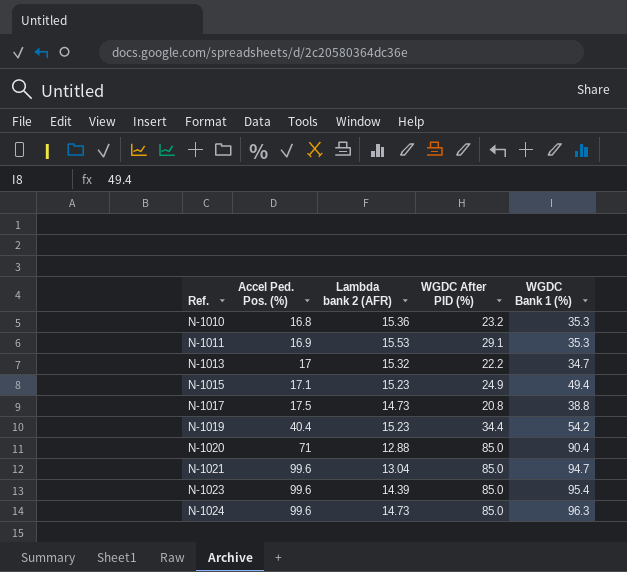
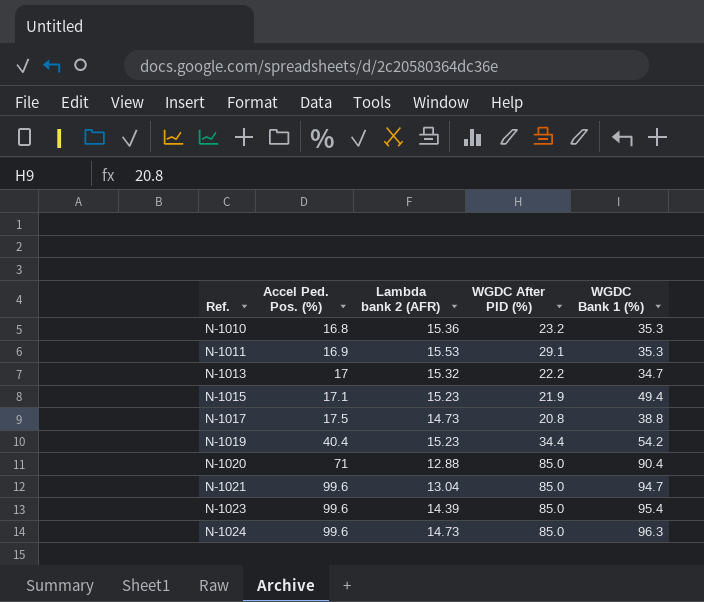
N-1015 | WGDC After PID (%): 24.9 -> 21.9

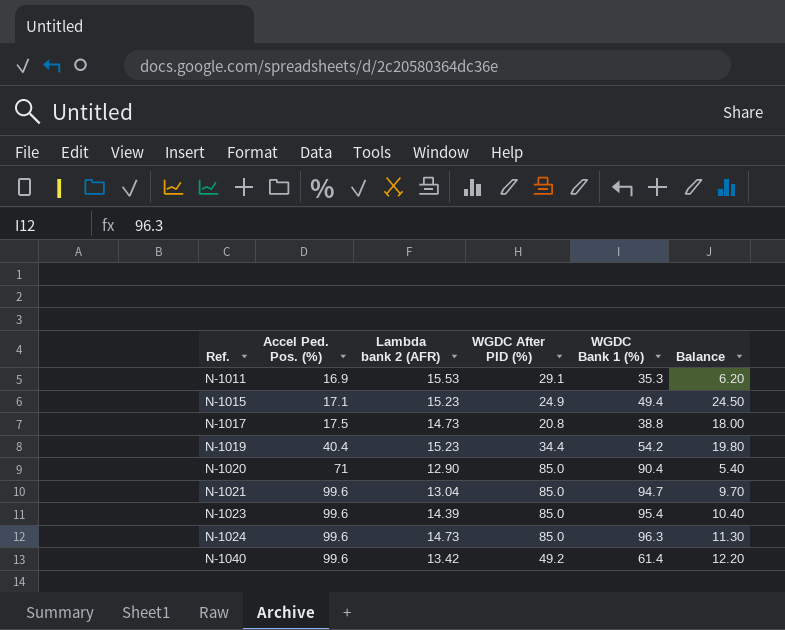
column Balance | formula: none -> [WGDC Bank 1 (%)] - [WGDC After PID (%)]
row N-1010: 16.8 | 15.36 | 23.2 | 35.3 -> none
row N-1013: 17 | 15.32 | 22.2 | 34.7 -> none
N-1015 | WGDC After PID (%): 21.9 -> 24.9
N-1020 | Lambda bank 2 (AFR): 12.88 -> 12.90
row N-1040: none -> 99.6 | 13.42 | 49.2 | 61.4 | 12.20

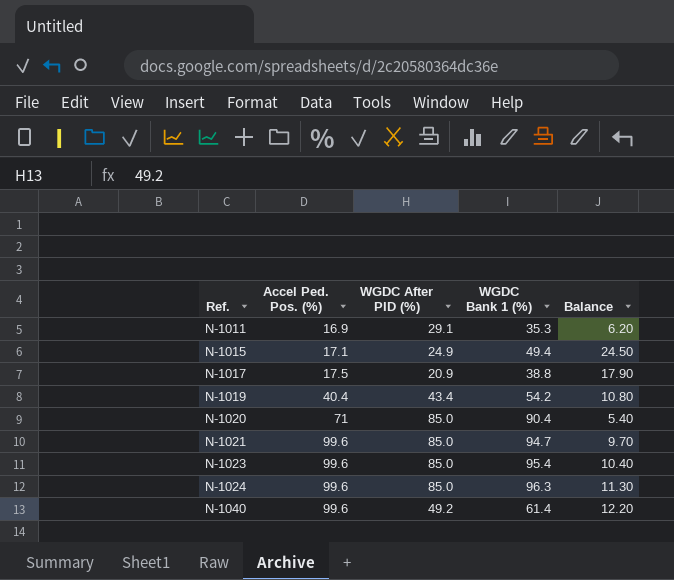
column Lambda bank 2 (AFR) | position: 3 -> none
N-1017 | WGDC After PID (%): 20.8 -> 20.9
N-1017 | Balance: 18.00 -> 17.90
N-1019 | WGDC After PID (%): 34.4 -> 43.4
N-1019 | Balance: 19.80 -> 10.80

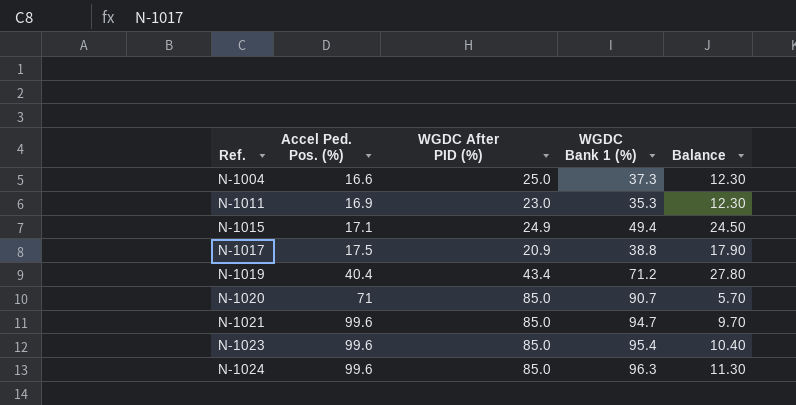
row N-1040: 99.6 | 49.2 | 61.4 | 12.20 -> none
row N-1004: none -> 16.6 | 25.0 | 37.3 | 12.30
N-1011 | WGDC After PID (%): 29.1 -> 23.0
N-1011 | Balance: 6.20 -> 12.30
N-1019 | WGDC Bank 1 (%): 54.2 -> 71.2
N-1019 | Balance: 10.80 -> 27.80
N-1020 | WGDC Bank 1 (%): 90.4 -> 90.7
N-1020 | Balance: 5.40 -> 5.70

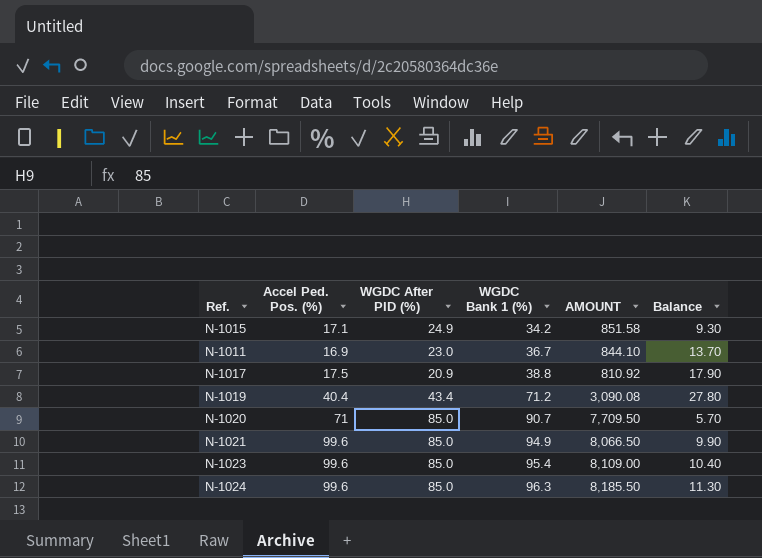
row order: Ref. ascending -> WGDC Bank 1 (%) ascending
column AMOUNT | formula: none -> [WGDC After PID (%)] * [WGDC Bank 1 (%)]
row N-1004: 16.6 | 25.0 | 37.3 | 12.30 -> none
N-1015 | WGDC Bank 1 (%): 49.4 -> 34.2
N-1015 | Balance: 24.50 -> 9.30
N-1011 | WGDC Bank 1 (%): 35.3 -> 36.7
N-1011 | Balance: 12.30 -> 13.70
N-1021 | WGDC Bank 1 (%): 94.7 -> 94.9
N-1021 | Balance: 9.70 -> 9.90

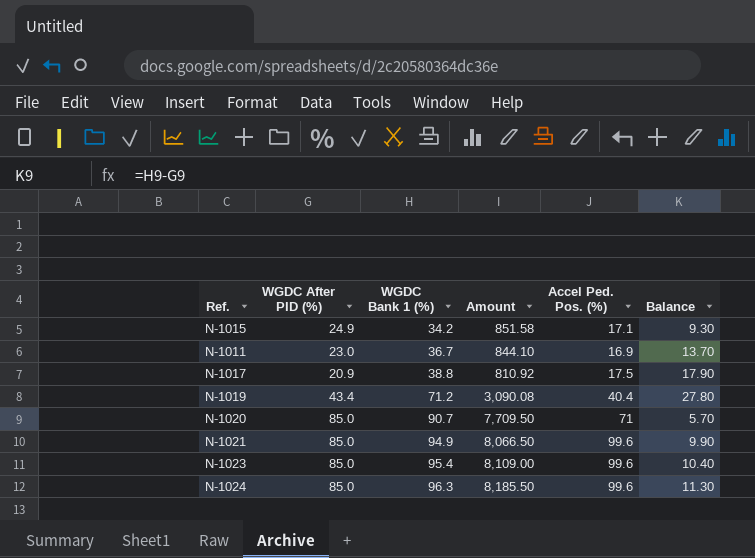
column name: AMOUNT -> Amount
column Accel Ped. Pos. (%) | position: 2 -> 5

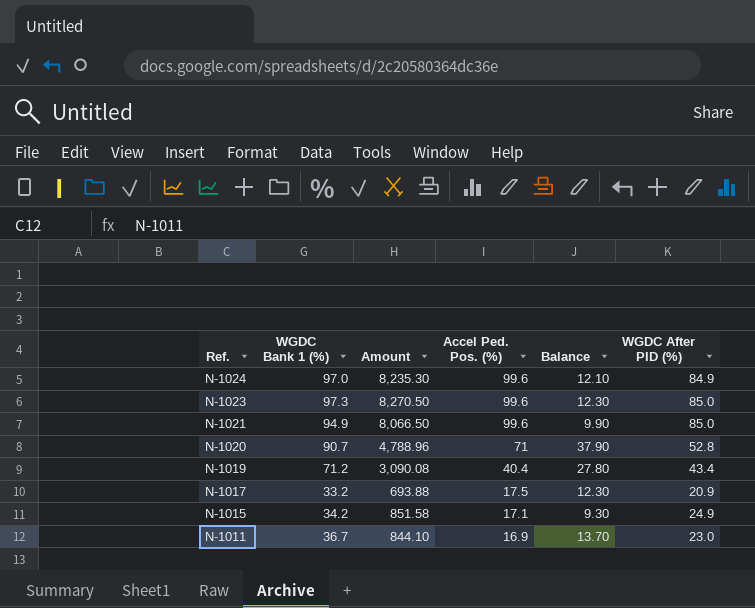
row order: WGDC Bank 1 (%) ascending -> Ref. descending
column WGDC After PID (%) | position: 2 -> 6
N-1024 | WGDC Bank 1 (%): 96.3 -> 97.0
N-1024 | Amount: 8,185.50 -> 8,235.30
N-1024 | Balance: 11.30 -> 12.10
N-1024 | WGDC After PID (%): 85.0 -> 84.9
N-1023 | WGDC Bank 1 (%): 95.4 -> 97.3
N-1023 | Amount: 8,109.00 -> 8,270.50
N-1023 | Balance: 10.40 -> 12.30
N-1020 | Amount: 7,709.50 -> 4,788.96
N-1020 | Balance: 5.70 -> 37.90
N-1020 | WGDC After PID (%): 85.0 -> 52.8
N-1017 | WGDC Bank 1 (%): 38.8 -> 33.2
N-1017 | Amount: 810.92 -> 693.88
N-1017 | Balance: 17.90 -> 12.30

